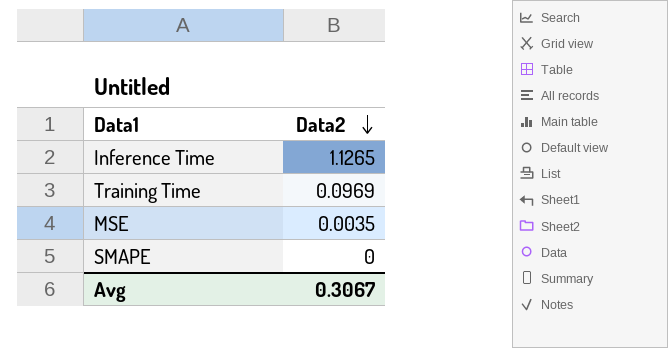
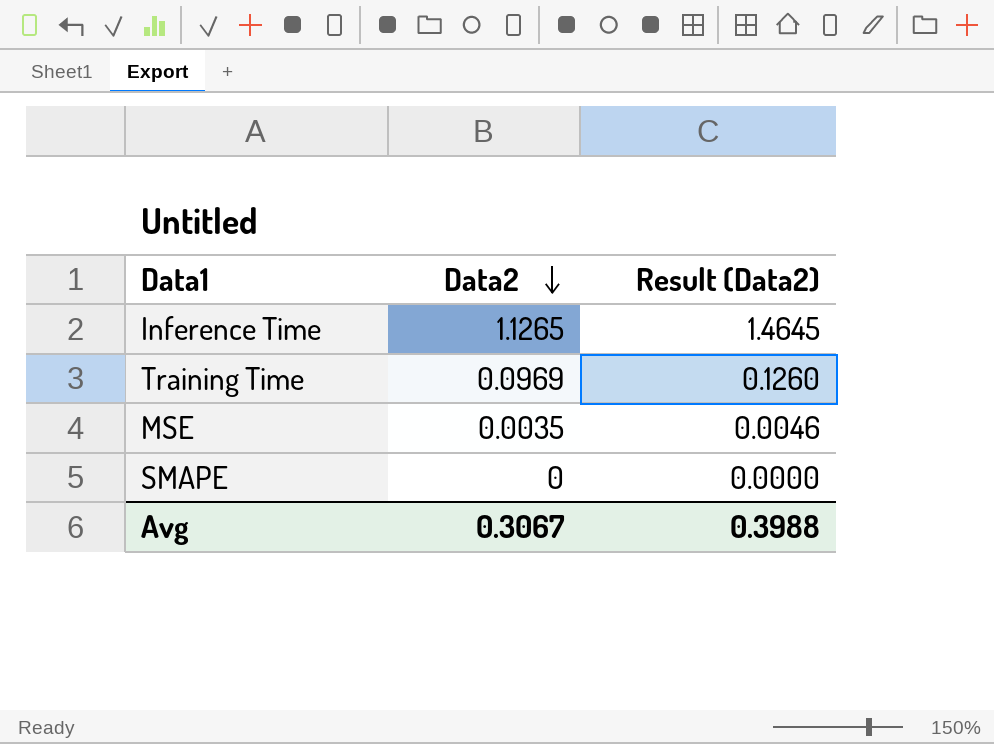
column Result (Data2) | formula: none -> [Data2] * 1.3

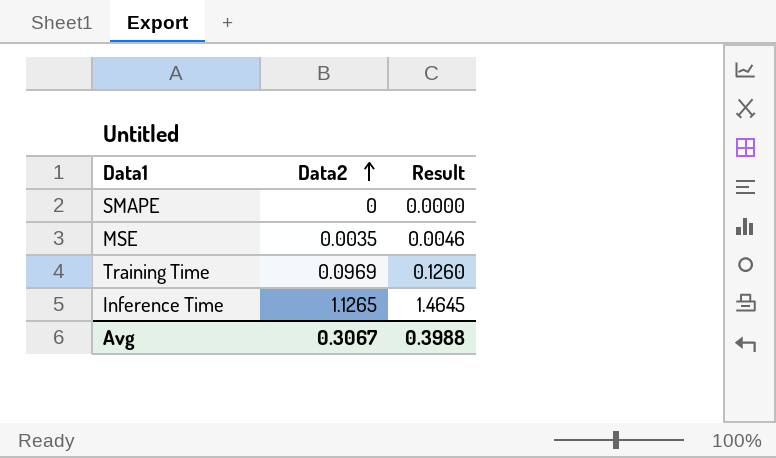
row order: Data2 descending -> Data2 ascending
column name: Result (Data2) -> Result

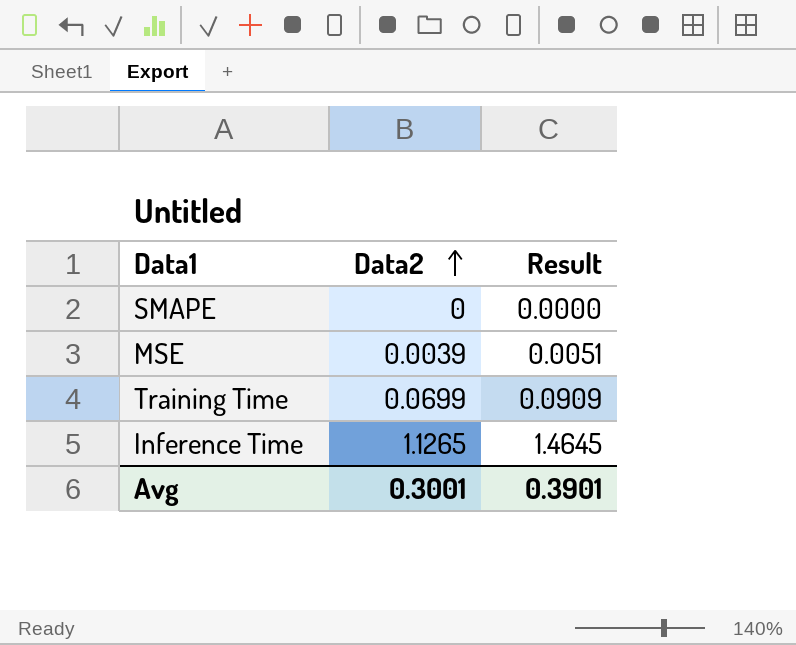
MSE | Data2: 0.0035 -> 0.0039
MSE | Result: 0.0046 -> 0.0051
Training Time | Data2: 0.0969 -> 0.0699
Training Time | Result: 0.1260 -> 0.0909
Avg | Data2: 0.3067 -> 0.3001
Avg | Result: 0.3988 -> 0.3901

